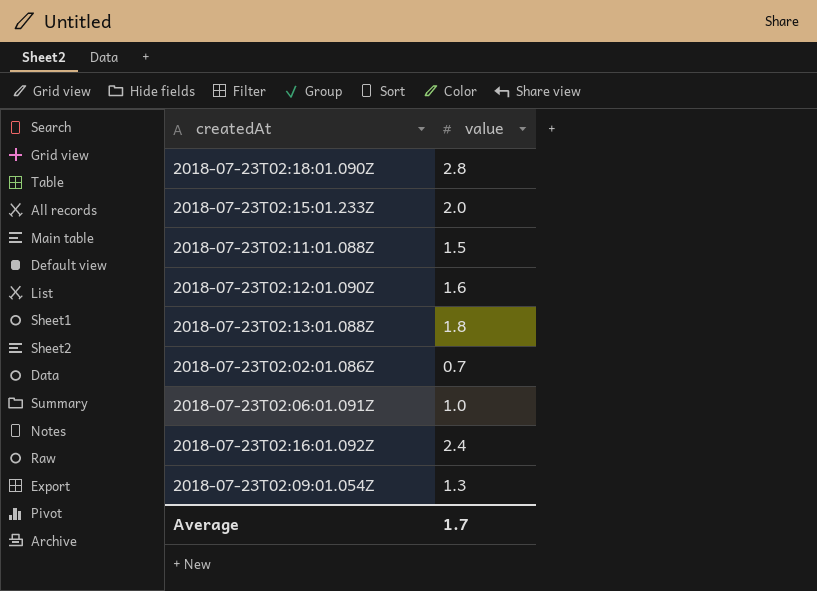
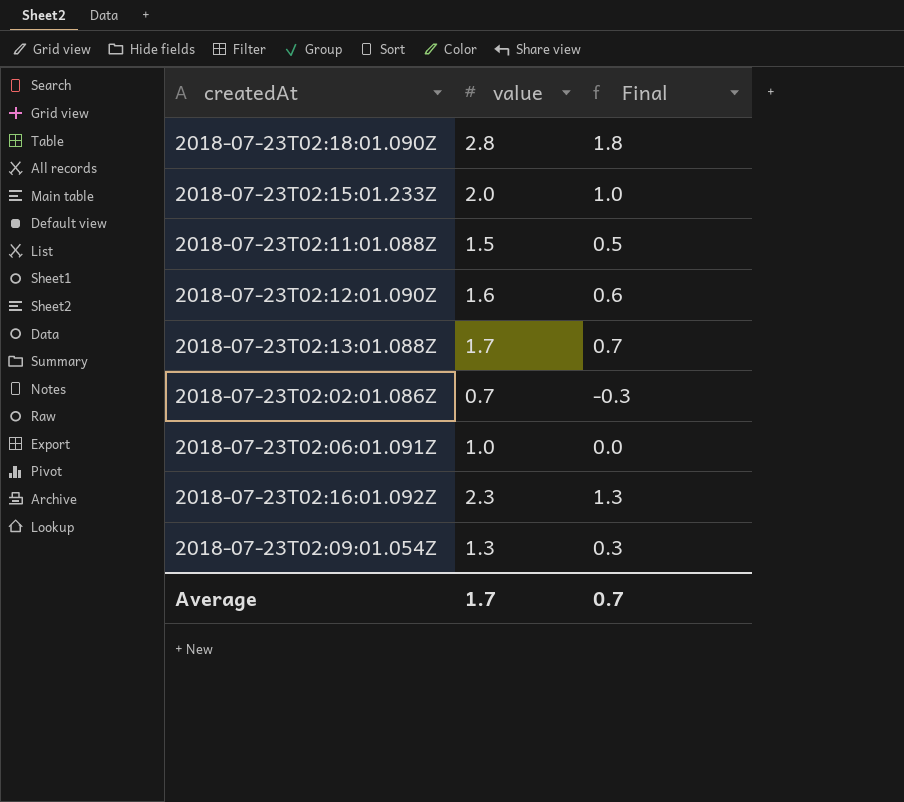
column Final | formula: none -> [value] - 1
2018-07-23T02:13:01.088Z | value: 1.8 -> 1.7
2018-07-23T02:16:01.092Z | value: 2.4 -> 2.3

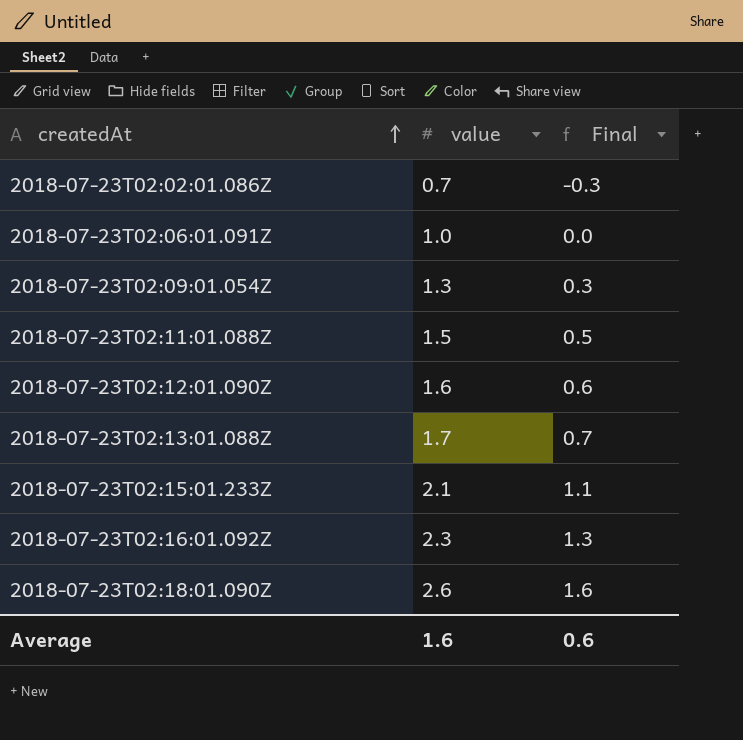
row order: none -> createdAt ascending
2018-07-23T02:15:01.233Z | value: 2.0 -> 2.1
2018-07-23T02:15:01.233Z | Final: 1.0 -> 1.1
2018-07-23T02:18:01.090Z | value: 2.8 -> 2.6
2018-07-23T02:18:01.090Z | Final: 1.8 -> 1.6
Average | value: 1.7 -> 1.6
Average | Final: 0.7 -> 0.6

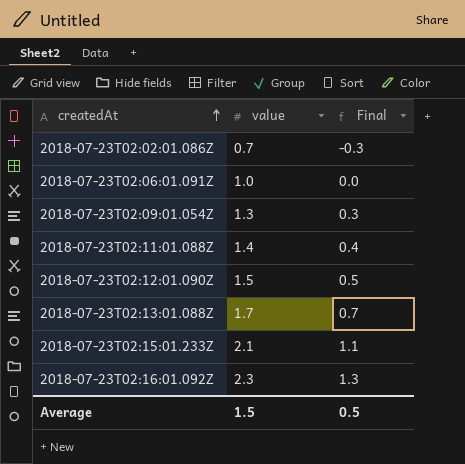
row 2018-07-23T02:18:01.090Z: 2.6 | 1.6 -> none
2018-07-23T02:11:01.088Z | value: 1.5 -> 1.4
2018-07-23T02:11:01.088Z | Final: 0.5 -> 0.4
2018-07-23T02:12:01.090Z | value: 1.6 -> 1.5
2018-07-23T02:12:01.090Z | Final: 0.6 -> 0.5
Average | value: 1.6 -> 1.5
Average | Final: 0.6 -> 0.5

